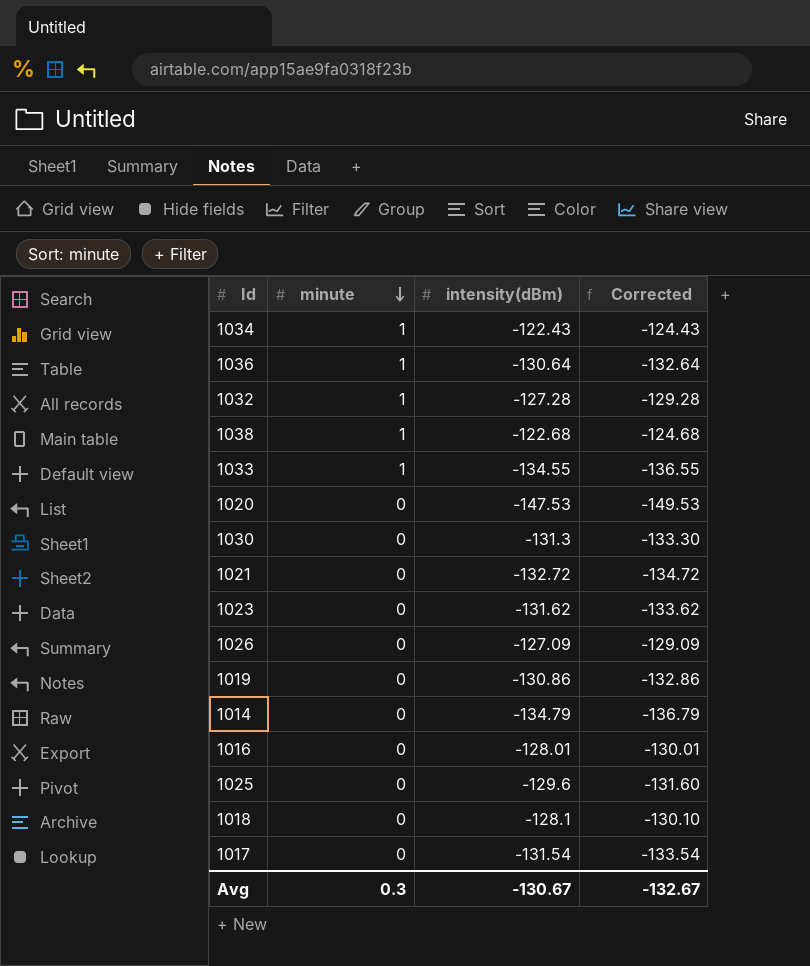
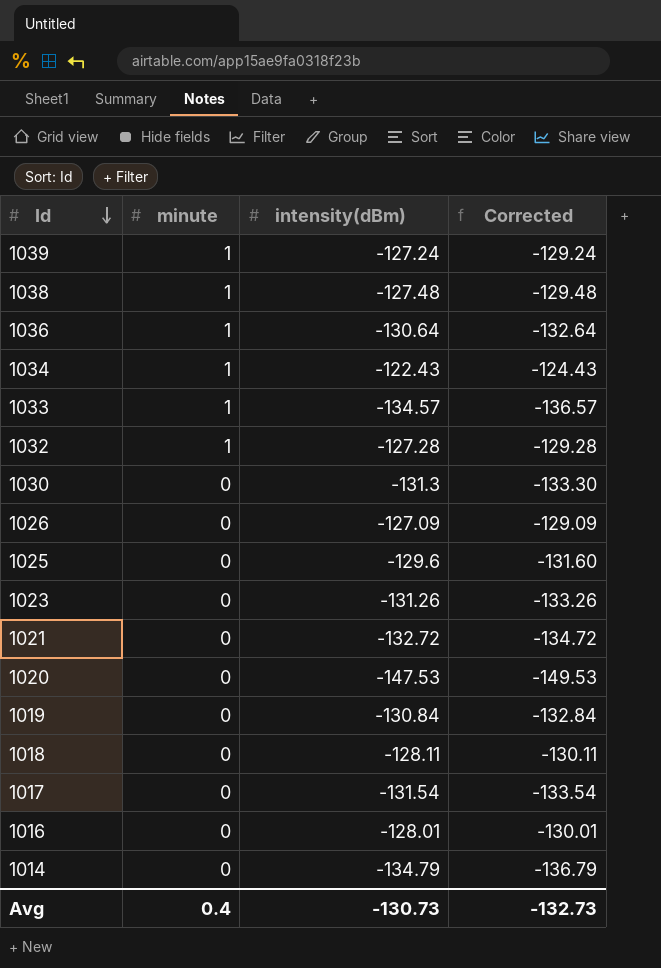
row order: minute descending -> Id descending
row 1039: none -> 1 | -127.24 | -129.24
1038 | intensity(dBm): -122.68 -> -127.48
1038 | Corrected: -124.68 -> -129.48
1033 | intensity(dBm): -134.55 -> -134.57
1033 | Corrected: -136.55 -> -136.57
1023 | intensity(dBm): -131.62 -> -131.26
1023 | Corrected: -133.62 -> -133.26
1019 | intensity(dBm): -130.86 -> -130.84
1019 | Corrected: -132.86 -> -132.84
1018 | intensity(dBm): -128.1 -> -128.11
1018 | Corrected: -130.10 -> -130.11
Avg | minute: 0.3 -> 0.4
Avg | intensity(dBm): -130.67 -> -130.73
Avg | Corrected: -132.67 -> -132.73

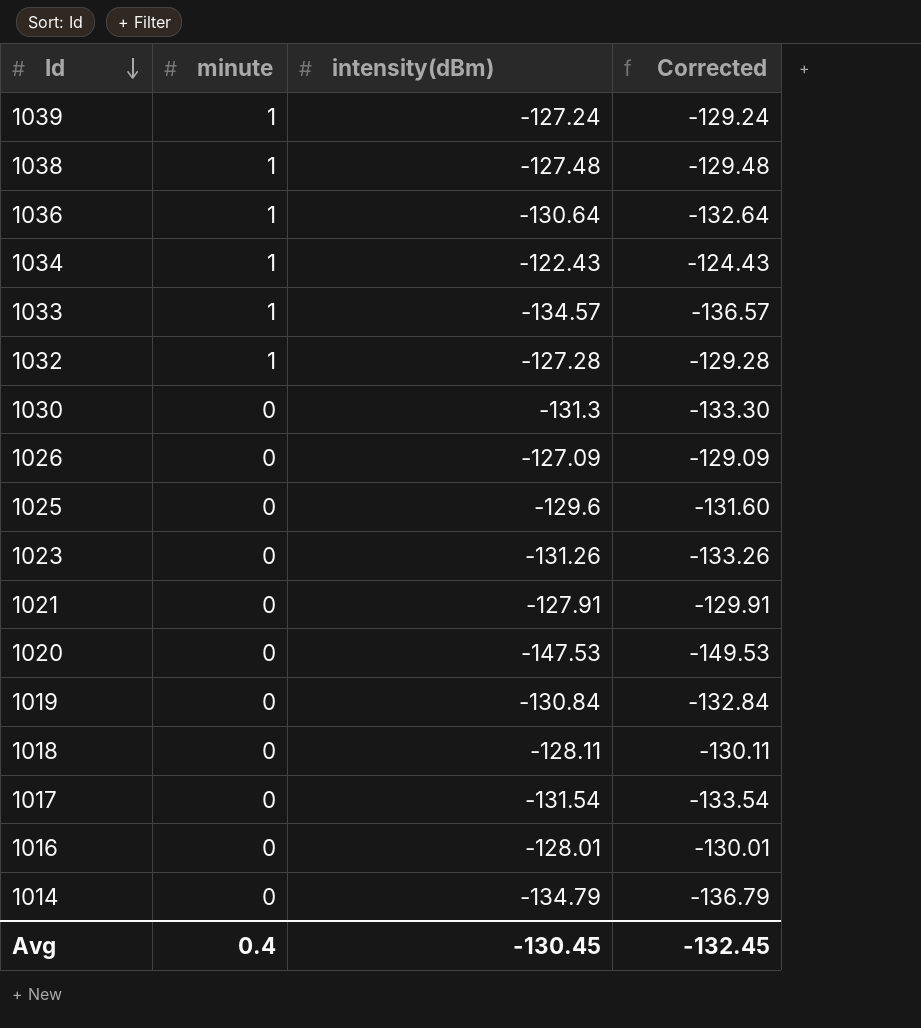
1021 | intensity(dBm): -132.72 -> -127.91
1021 | Corrected: -134.72 -> -129.91
Avg | intensity(dBm): -130.73 -> -130.45
Avg | Corrected: -132.73 -> -132.45

